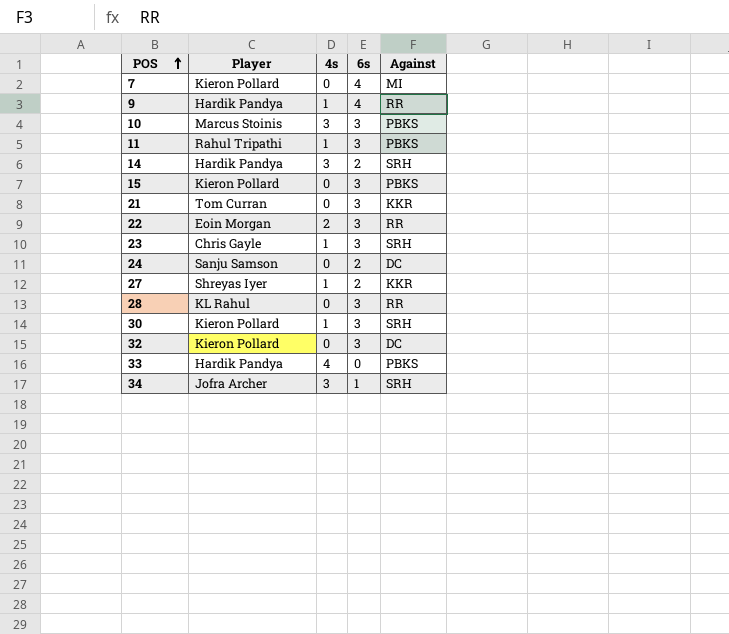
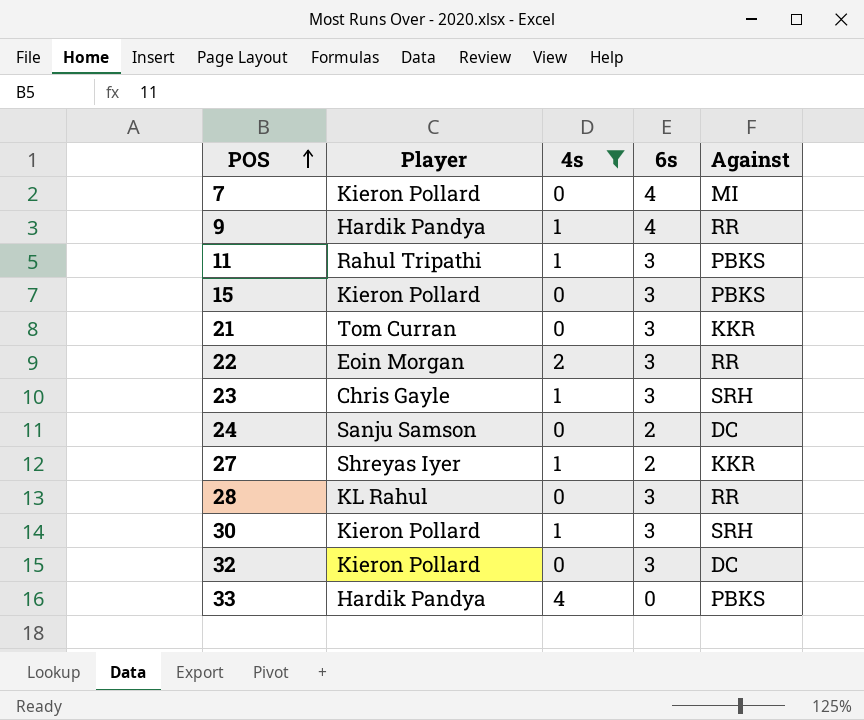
filter: none -> 4s != 3

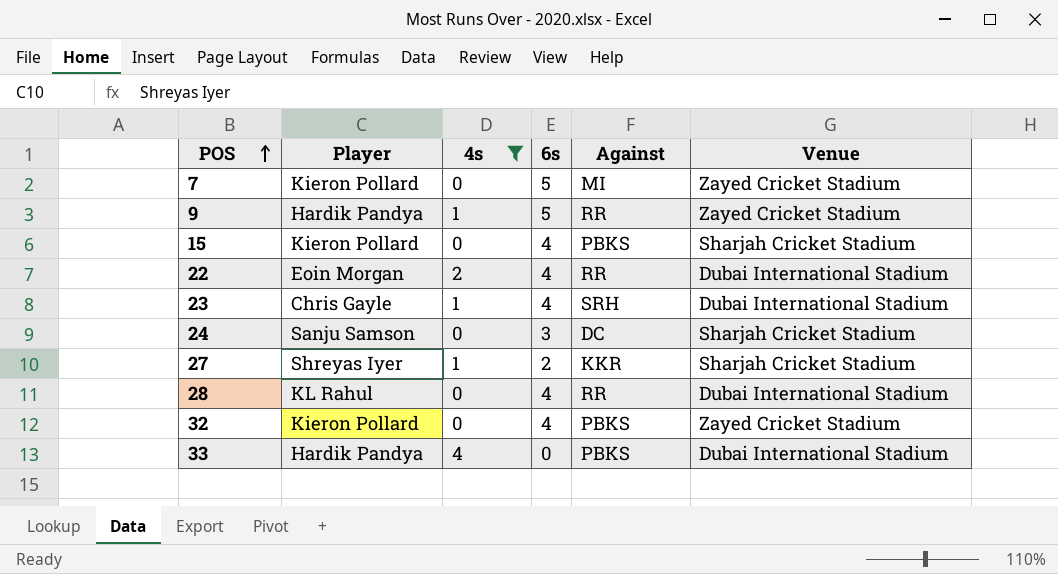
column Venue | position: none -> 6
row 11: Rahul Tripathi | 1 | 3 | PBKS -> none
row 21: Tom Curran | 0 | 3 | KKR -> none
row 30: Kieron Pollard | 1 | 3 | SRH -> none
7 | 6s: 4 -> 5
9 | 6s: 4 -> 5
15 | 6s: 3 -> 4
22 | 6s: 3 -> 4
23 | 6s: 3 -> 4
24 | 6s: 2 -> 3
28 | 6s: 3 -> 4
32 | 6s: 3 -> 4
32 | Against: DC -> PBKS

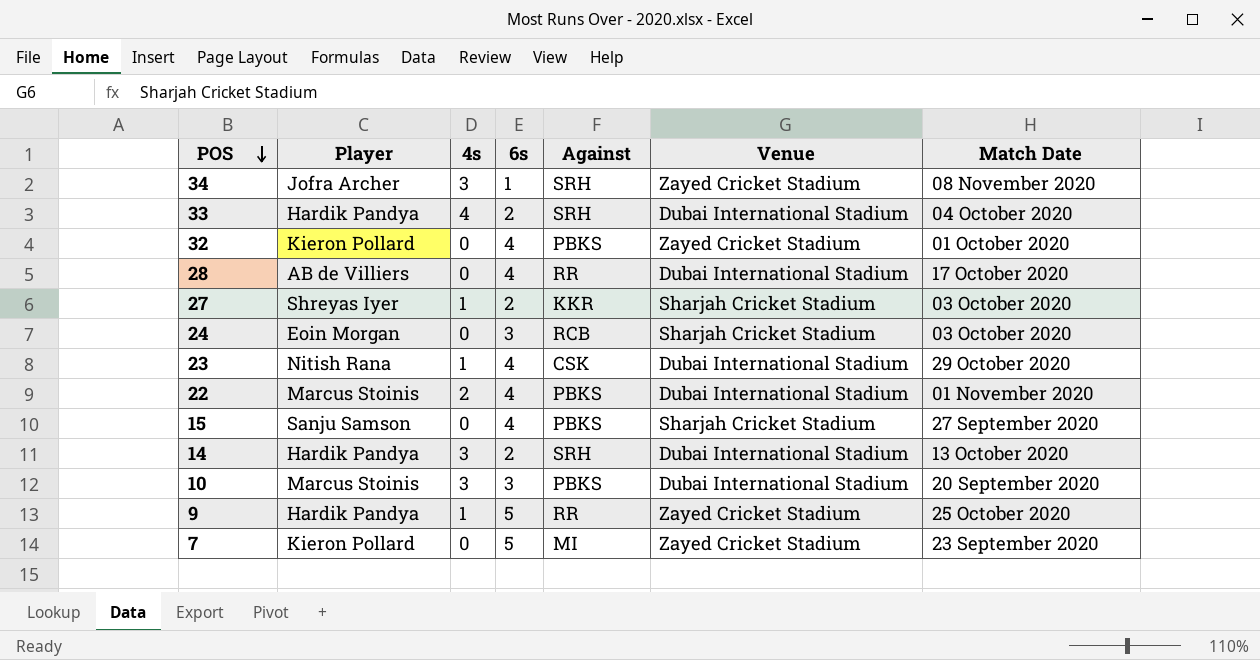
filter: 4s != 3 -> none
row order: POS ascending -> POS descending
column Match Date | position: none -> 7
33 | 6s: 0 -> 2
33 | Against: PBKS -> SRH
28 | Player: KL Rahul -> AB de Villiers
24 | Player: Sanju Samson -> Eoin Morgan
24 | Against: DC -> RCB
23 | Player: Chris Gayle -> Nitish Rana
23 | Against: SRH -> CSK
22 | Player: Eoin Morgan -> Marcus Stoinis
22 | Against: RR -> PBKS
15 | Player: Kieron Pollard -> Sanju Samson

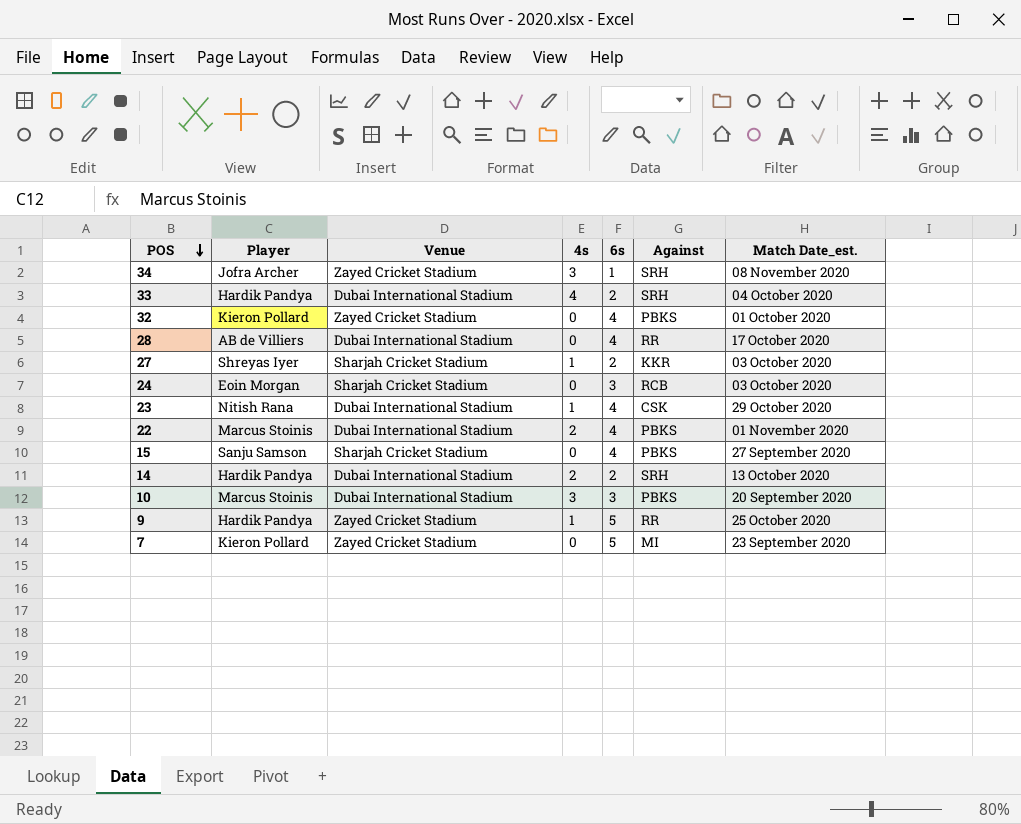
column Venue | position: 6 -> 3
column name: Match Date -> Match Date_est.
14 | 4s: 3 -> 2

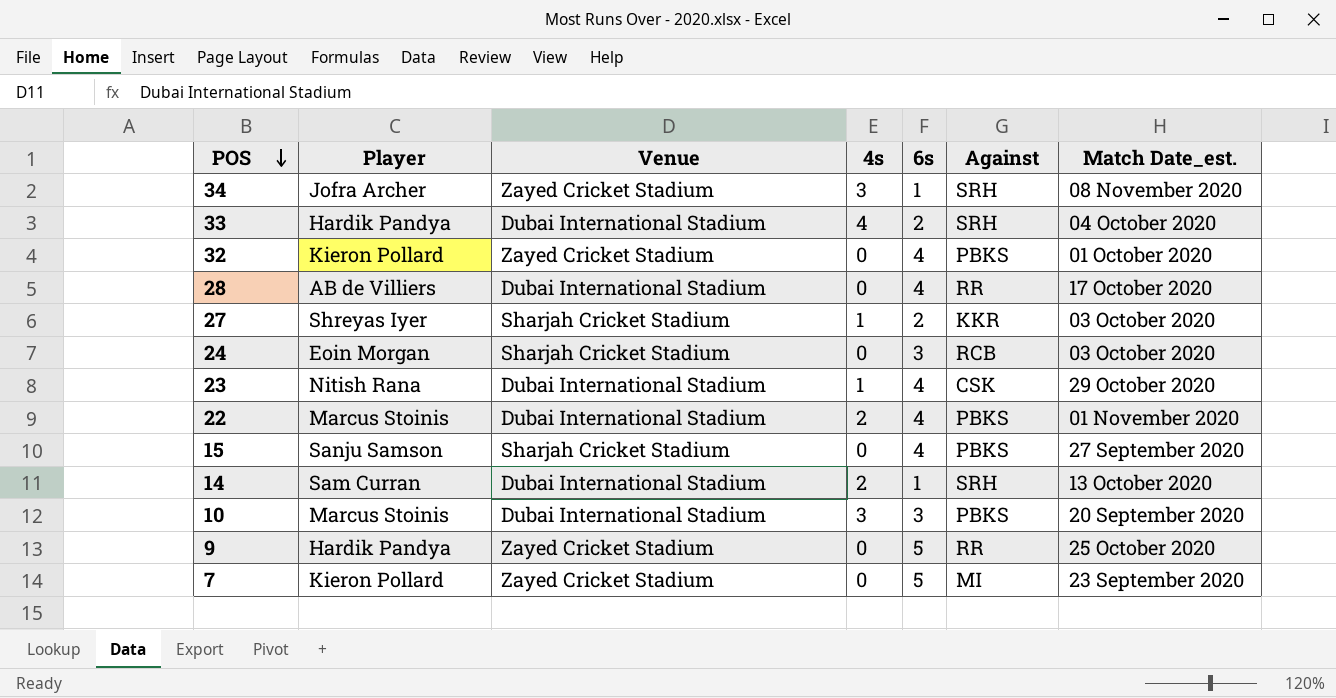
14 | Player: Hardik Pandya -> Sam Curran
14 | 6s: 2 -> 1
9 | 4s: 1 -> 0

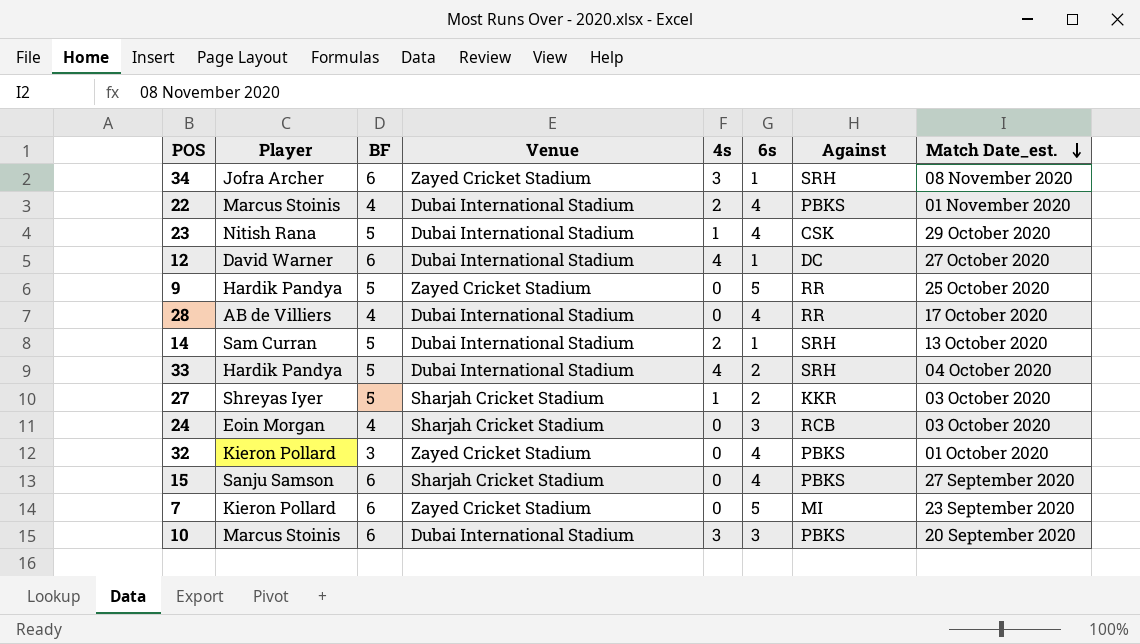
row order: POS descending -> Match Date_est. descending
column BF | position: none -> 3
row 12: none -> David Warner | 6 | Dubai International Stadium | 4 | 1 | DC | 27 October 2020

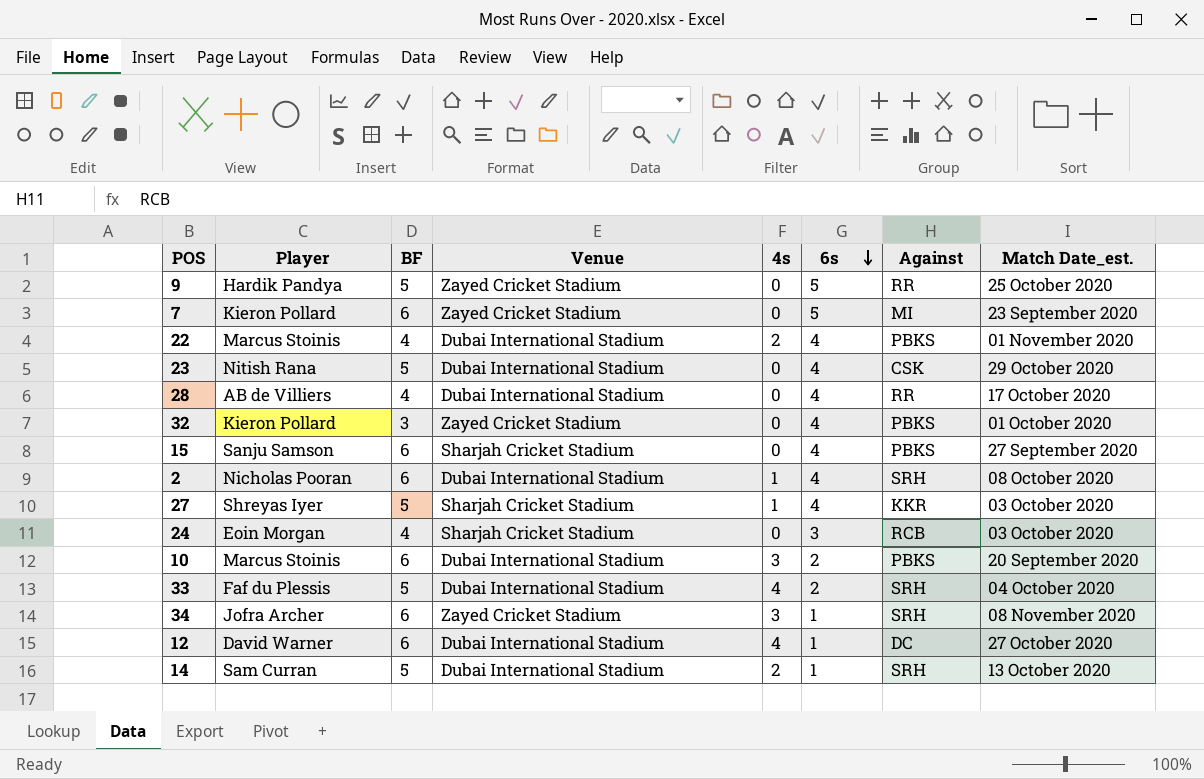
row order: Match Date_est. descending -> 6s descending
23 | 4s: 1 -> 0
row 2: none -> Nicholas Pooran | 6 | Dubai International Stadium | 1 | 4 | SRH | 08 October 2020
27 | 6s: 2 -> 4
10 | 6s: 3 -> 2
33 | Player: Hardik Pandya -> Faf du Plessis

